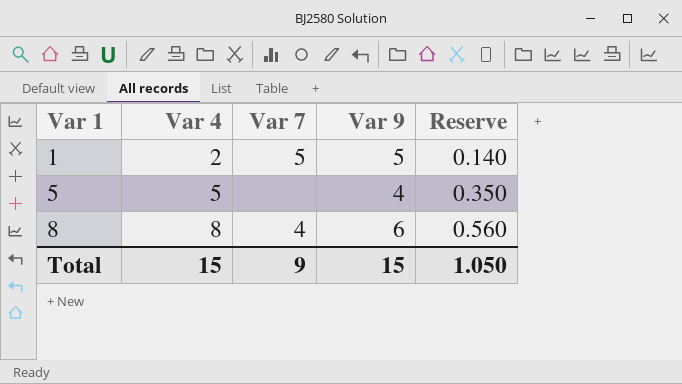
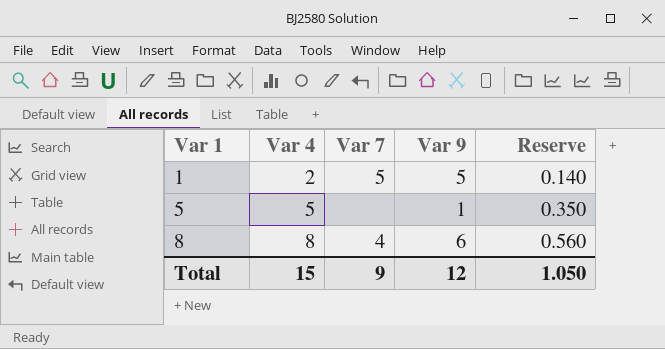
5 | Var 9: 4 -> 1
Total | Var 9: 15 -> 12

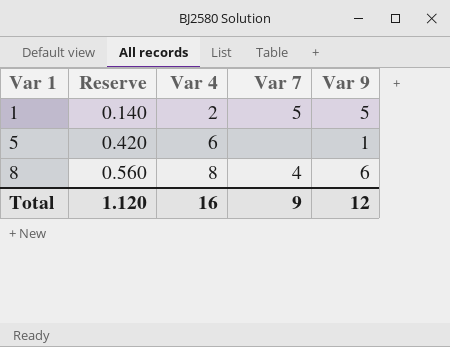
column Reserve | position: 5 -> 2
5 | Reserve: 0.350 -> 0.420
5 | Var 4: 5 -> 6
Total | Reserve: 1.050 -> 1.120
Total | Var 4: 15 -> 16

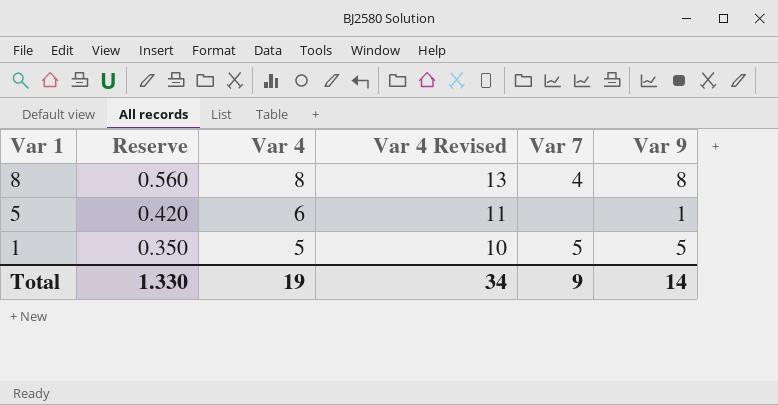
row order: Var 1 ascending -> Var 1 descending
column Var 4 Revised | formula: none -> [Var 4] + 5
8 | Var 9: 6 -> 8
1 | Reserve: 0.140 -> 0.350
1 | Var 4: 2 -> 5
Total | Reserve: 1.120 -> 1.330
Total | Var 4: 16 -> 19
Total | Var 9: 12 -> 14

